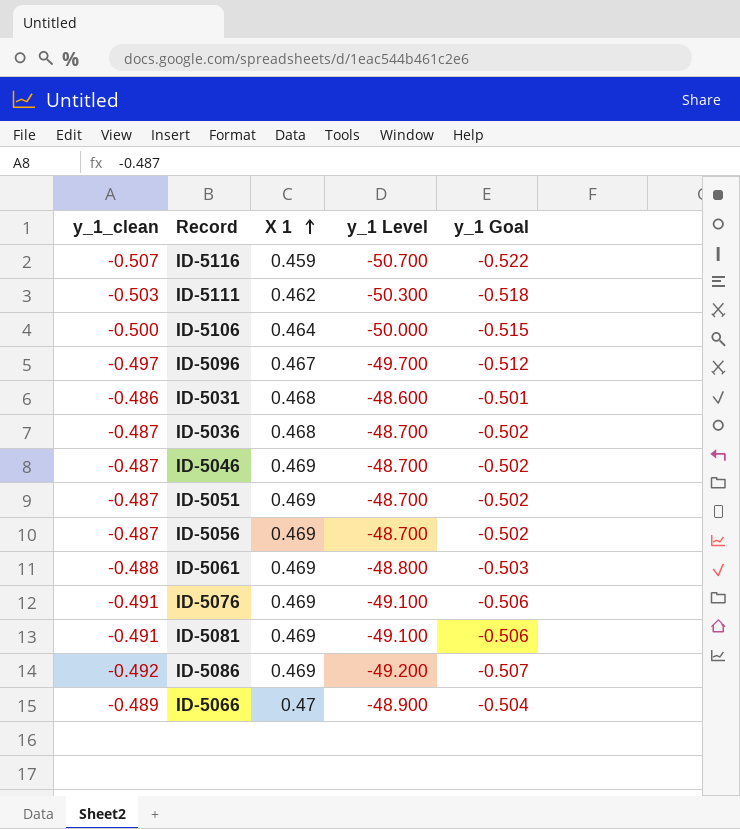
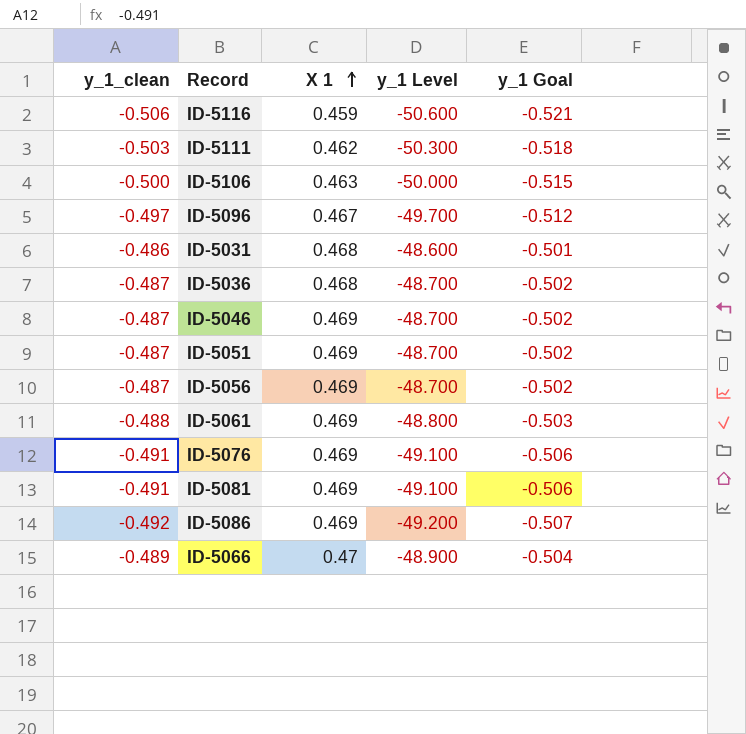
ID-5116 | y_1_clean: -0.507 -> -0.506
ID-5116 | y_1 Level: -50.700 -> -50.600
ID-5116 | y_1 Goal: -0.522 -> -0.521
ID-5106 | X 1: 0.464 -> 0.463

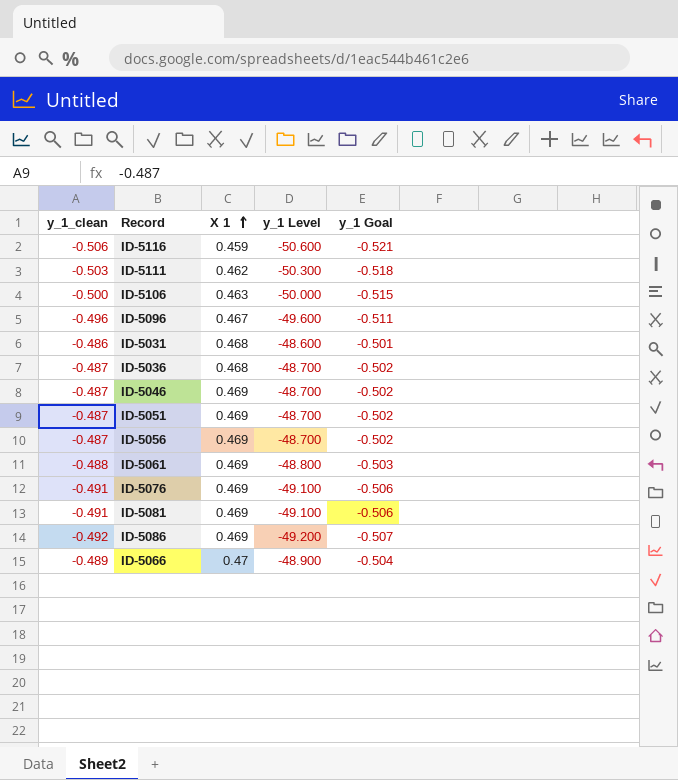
ID-5096 | y_1_clean: -0.497 -> -0.496
ID-5096 | y_1 Level: -49.700 -> -49.600
ID-5096 | y_1 Goal: -0.512 -> -0.511

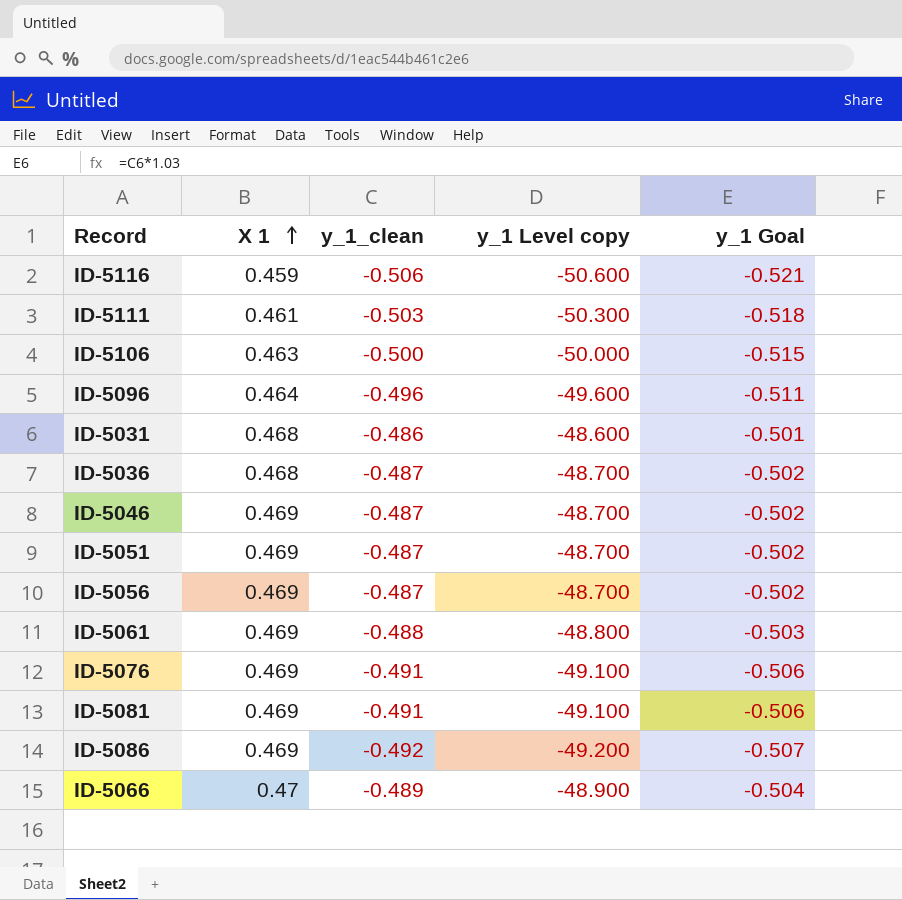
column y_1_clean | position: 1 -> 3
column name: y_1 Level -> y_1 Level copy
ID-5111 | X 1: 0.462 -> 0.461
ID-5096 | X 1: 0.467 -> 0.464

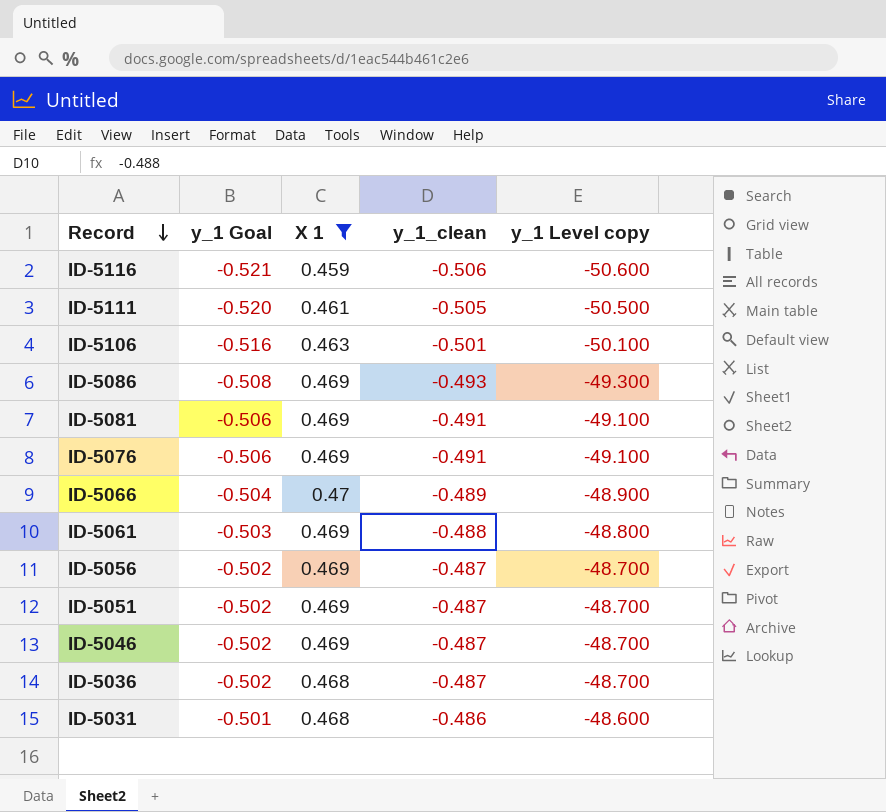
filter: none -> X 1 != 0.464
row order: X 1 ascending -> Record descending
column y_1 Goal | position: 5 -> 2
ID-5111 | y_1 Goal: -0.518 -> -0.520
ID-5111 | y_1_clean: -0.503 -> -0.505
ID-5111 | y_1 Level copy: -50.300 -> -50.500
ID-5106 | y_1 Goal: -0.515 -> -0.516
ID-5106 | y_1_clean: -0.500 -> -0.501
ID-5106 | y_1 Level copy: -50.000 -> -50.100
ID-5086 | y_1 Goal: -0.507 -> -0.508
ID-5086 | y_1_clean: -0.492 -> -0.493
ID-5086 | y_1 Level copy: -49.200 -> -49.300

